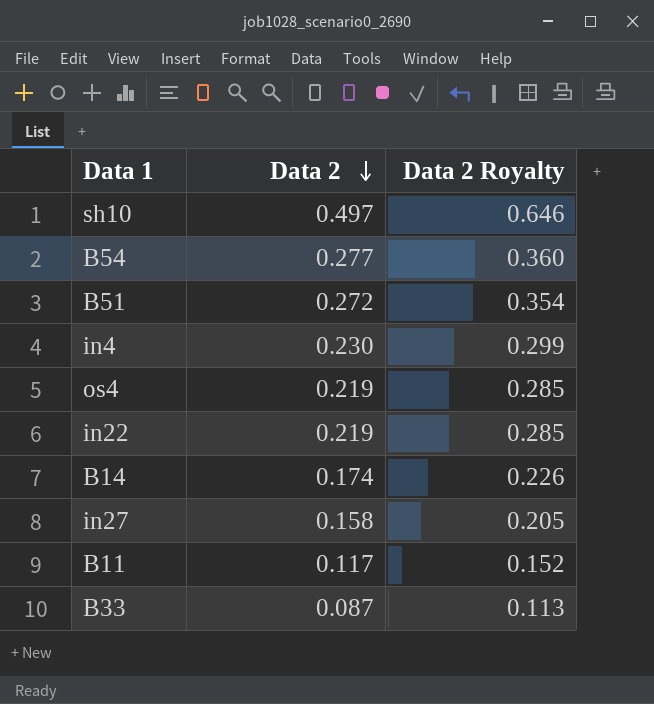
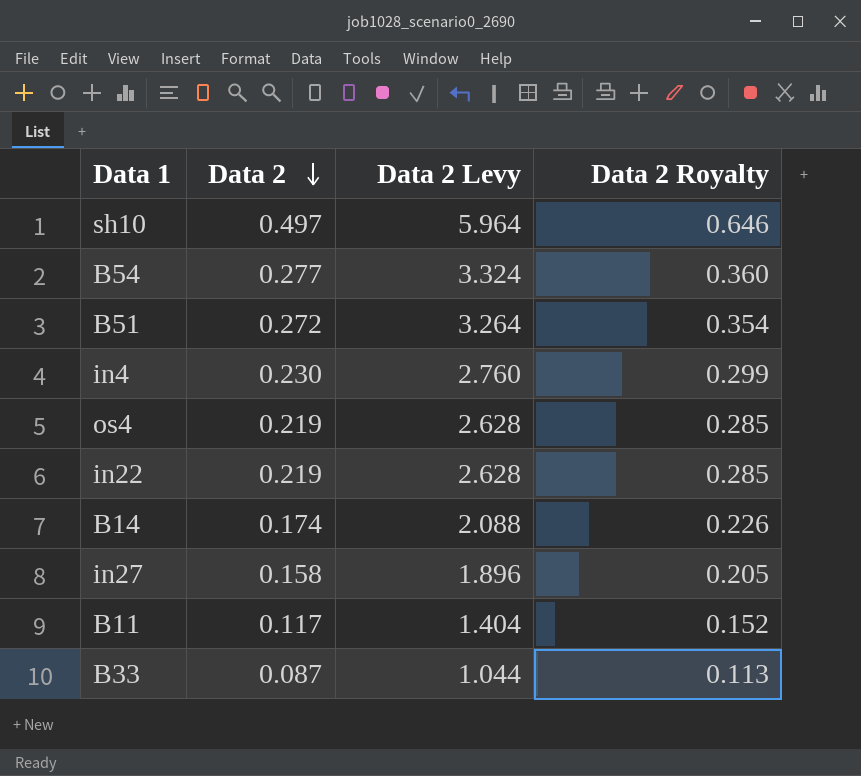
column Data 2 Levy | formula: none -> [Data 2] * 12

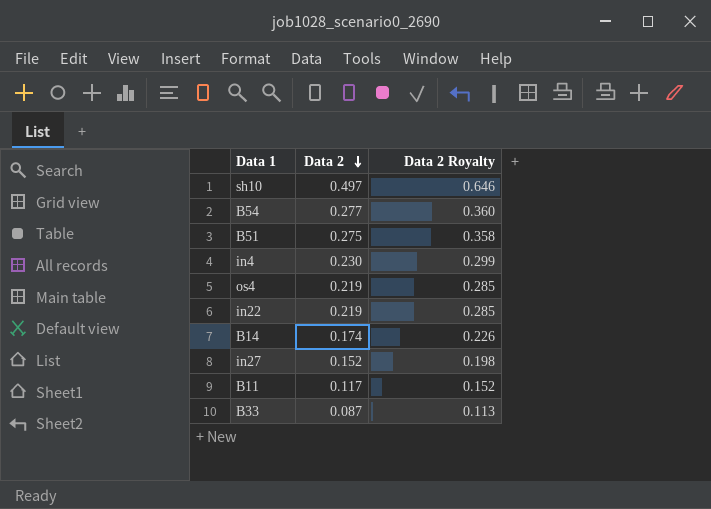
column Data 2 Levy | formula: [Data 2] * 12 -> none
B51 | Data 2: 0.272 -> 0.275
B51 | Data 2 Royalty: 0.354 -> 0.358
in27 | Data 2: 0.158 -> 0.152
in27 | Data 2 Royalty: 0.205 -> 0.198

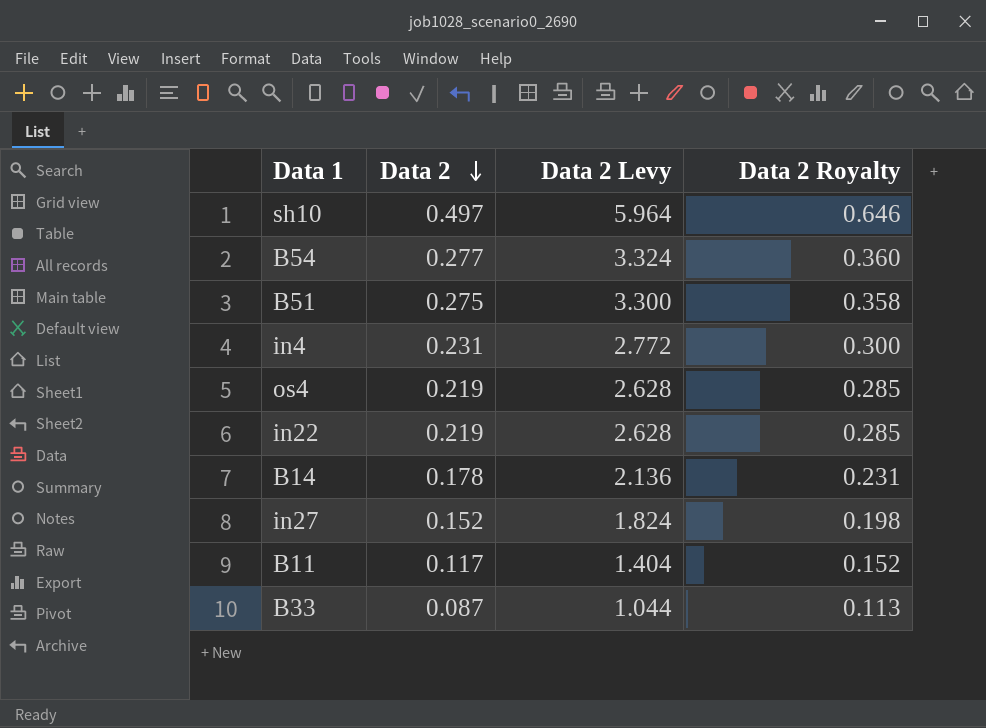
column Data 2 Levy | formula: none -> [Data 2] * 12
in4 | Data 2: 0.230 -> 0.231
in4 | Data 2 Royalty: 0.299 -> 0.300
B14 | Data 2: 0.174 -> 0.178
B14 | Data 2 Royalty: 0.226 -> 0.231

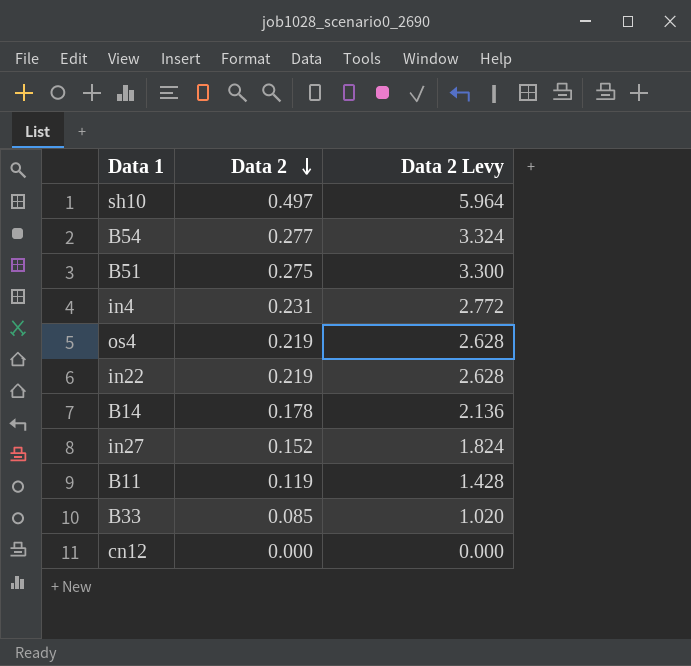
column Data 2 Royalty | formula: [Data 2] * 1.3 -> none
B11 | Data 2: 0.117 -> 0.119
B11 | Data 2 Levy: 1.404 -> 1.428
B33 | Data 2: 0.087 -> 0.085
B33 | Data 2 Levy: 1.044 -> 1.020
row cn12: none -> 0.000 | 0.000

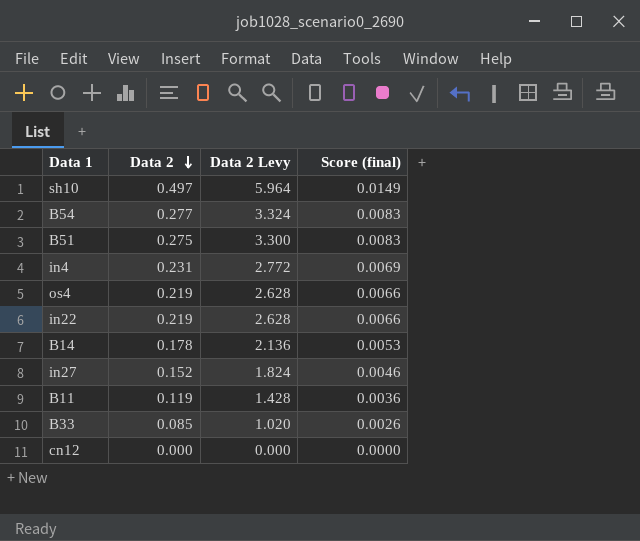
column Score (final) | formula: none -> [Data 2] * 0.03

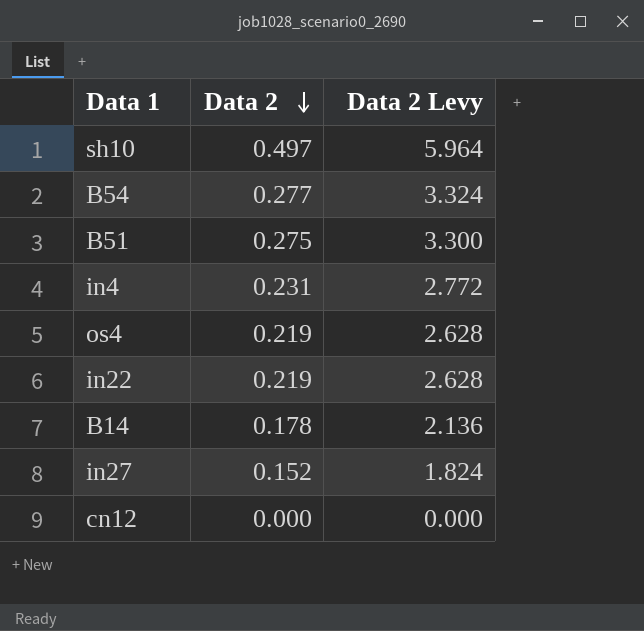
column Score (final) | formula: [Data 2] * 0.03 -> none
row B11: 0.119 | 1.428 | 0.0036 -> none
row B33: 0.085 | 1.020 | 0.0026 -> none

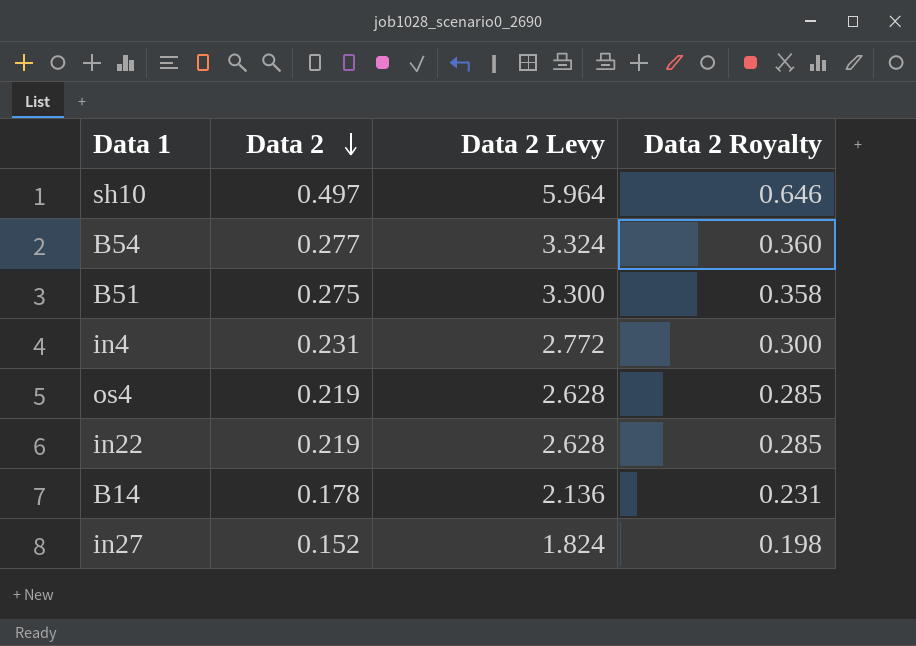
column Data 2 Royalty | formula: none -> [Data 2] * 1.3
row cn12: 0.000 | 0.000 -> none

